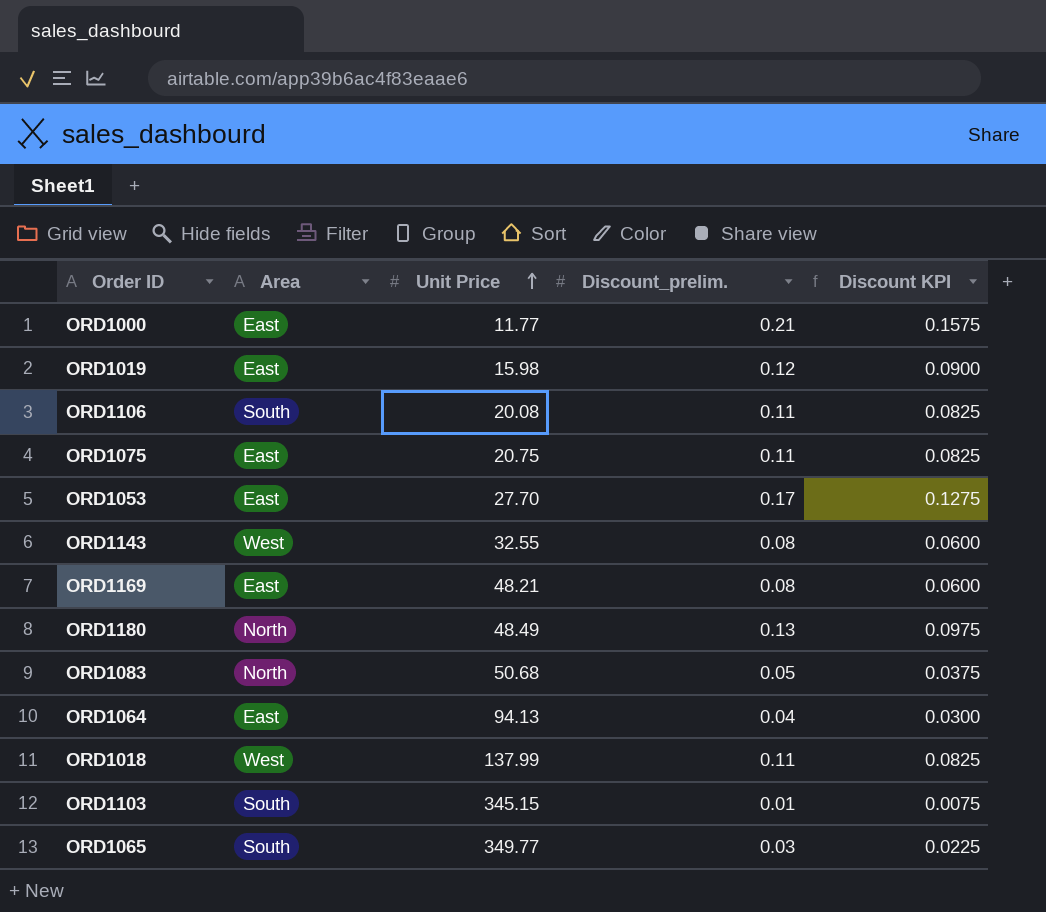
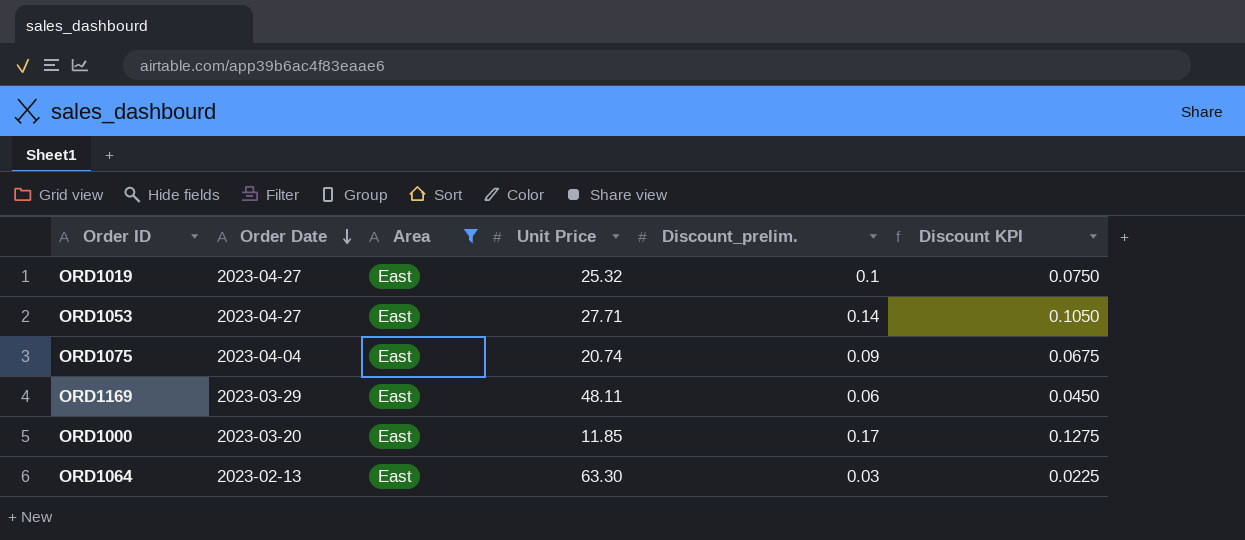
filter: none -> Area = East
row order: Unit Price ascending -> Order Date descending
column Order Date | position: none -> 2
ORD1019 | Unit Price: 15.98 -> 25.32
ORD1019 | Discount_prelim.: 0.12 -> 0.1
ORD1019 | Discount KPI: 0.0900 -> 0.0750
ORD1053 | Unit Price: 27.70 -> 27.71
ORD1053 | Discount_prelim.: 0.17 -> 0.14
ORD1053 | Discount KPI: 0.1275 -> 0.1050
ORD1075 | Unit Price: 20.75 -> 20.74
ORD1075 | Discount_prelim.: 0.11 -> 0.09
ORD1075 | Discount KPI: 0.0825 -> 0.0675
ORD1169 | Unit Price: 48.21 -> 48.11
ORD1169 | Discount_prelim.: 0.08 -> 0.06
ORD1169 | Discount KPI: 0.0600 -> 0.0450
ORD1000 | Unit Price: 11.77 -> 11.85
ORD1000 | Discount_prelim.: 0.21 -> 0.17
ORD1000 | Discount KPI: 0.1575 -> 0.1275
ORD1064 | Unit Price: 94.13 -> 63.30
ORD1064 | Discount_prelim.: 0.04 -> 0.03
ORD1064 | Discount KPI: 0.0300 -> 0.0225

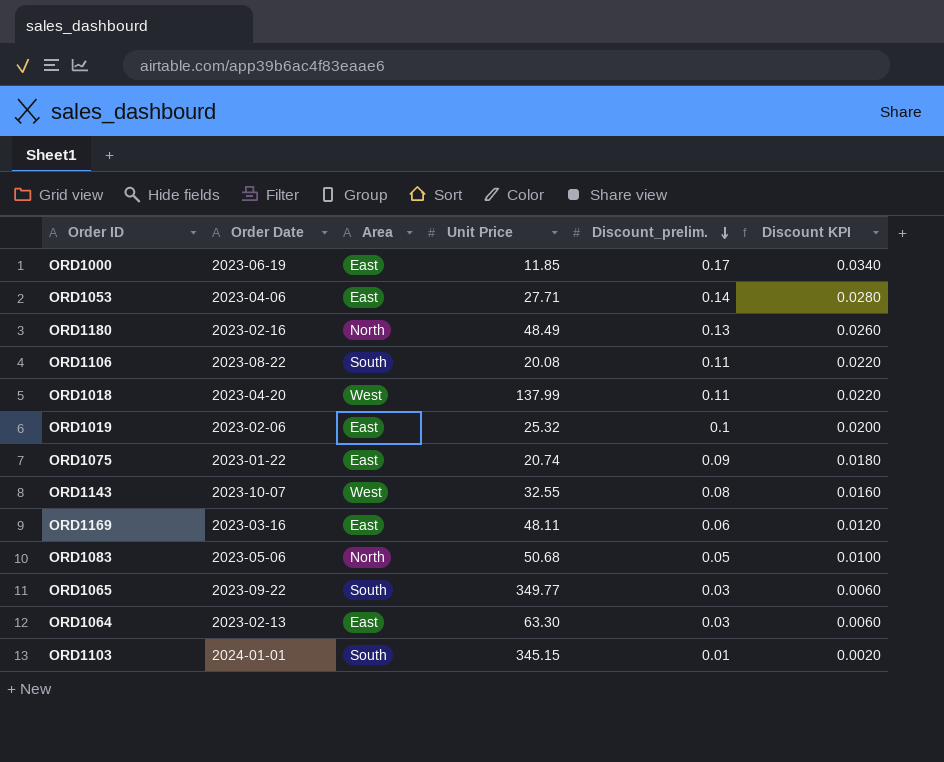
filter: Area = East -> none
row order: Order Date descending -> Discount_prelim. descending
column Discount KPI | formula: [Discount_prelim.] * 0.75 -> [Discount_prelim.] * 0.2
ORD1000 | Order Date: 2023-03-20 -> 2023-06-19
ORD1053 | Order Date: 2023-04-27 -> 2023-04-06
ORD1019 | Order Date: 2023-04-27 -> 2023-02-06
ORD1075 | Order Date: 2023-04-04 -> 2023-01-22
ORD1169 | Order Date: 2023-03-29 -> 2023-03-16

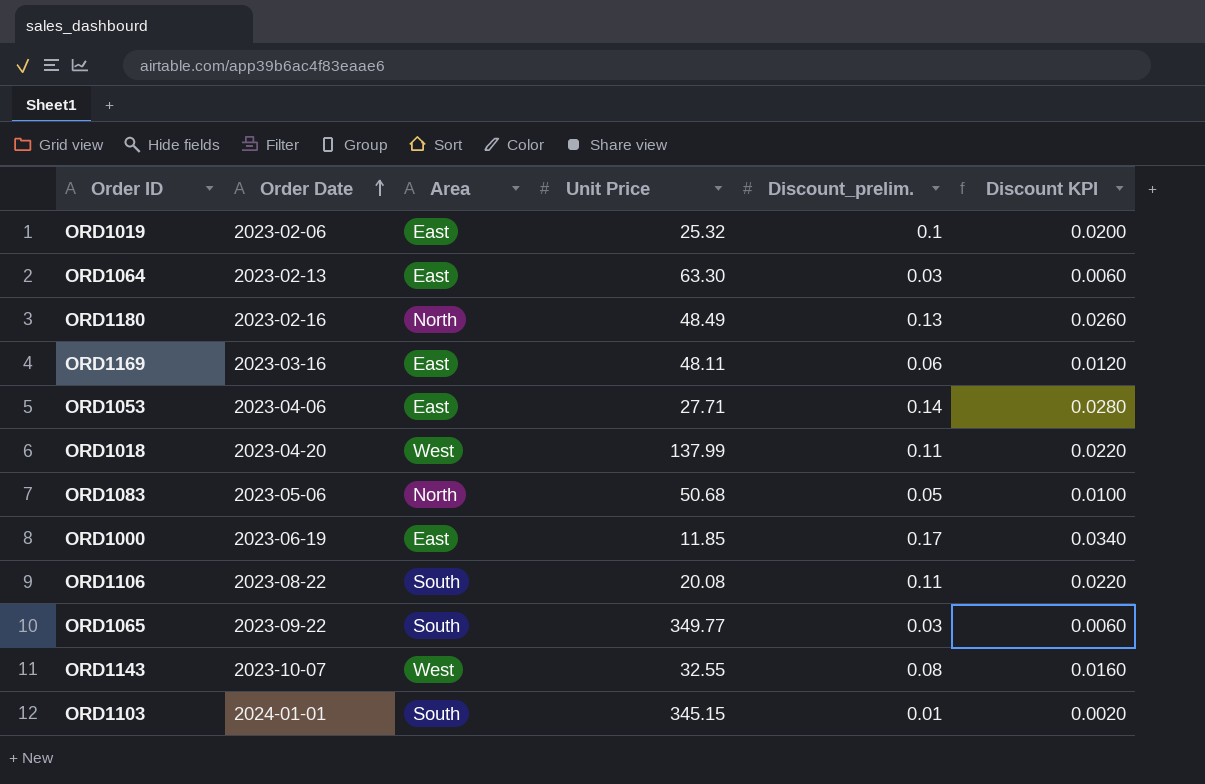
row order: Discount_prelim. descending -> Order Date ascending
row ORD1075: 2023-01-22 | East | 20.74 | 0.09 | 0.0180 -> none

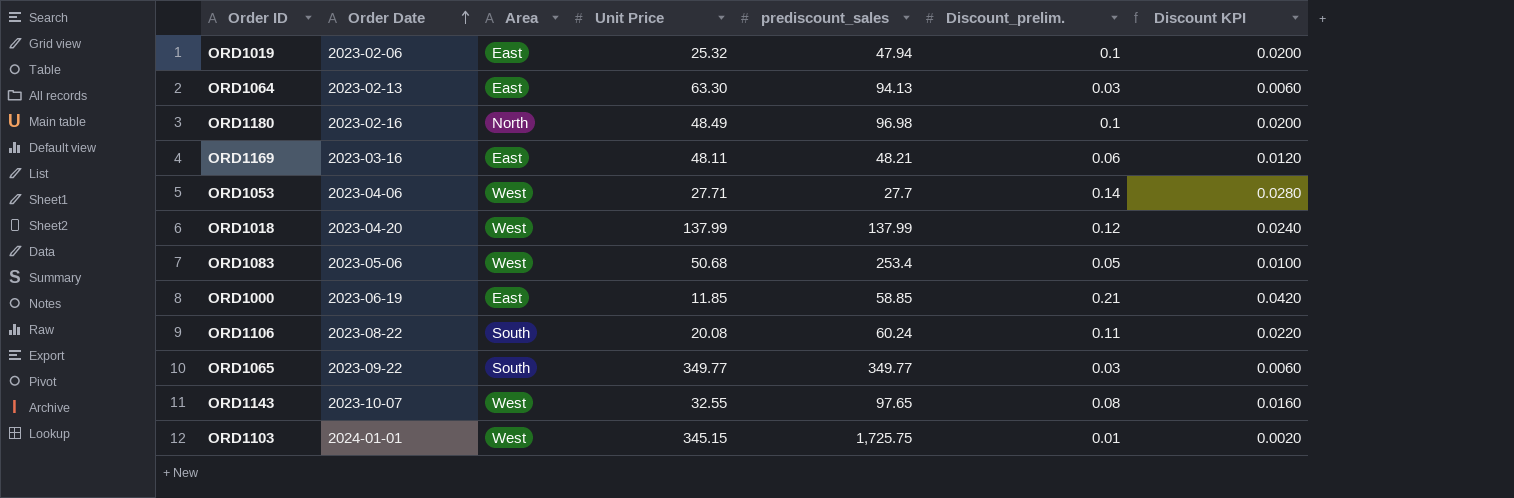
column prediscount_sales | position: none -> 5
ORD1180 | Discount_prelim.: 0.13 -> 0.1
ORD1180 | Discount KPI: 0.0260 -> 0.0200
ORD1053 | Area: East -> West
ORD1018 | Discount_prelim.: 0.11 -> 0.12
ORD1018 | Discount KPI: 0.0220 -> 0.0240
ORD1083 | Area: North -> West
ORD1000 | Discount_prelim.: 0.17 -> 0.21
ORD1000 | Discount KPI: 0.0340 -> 0.0420
ORD1103 | Area: South -> West

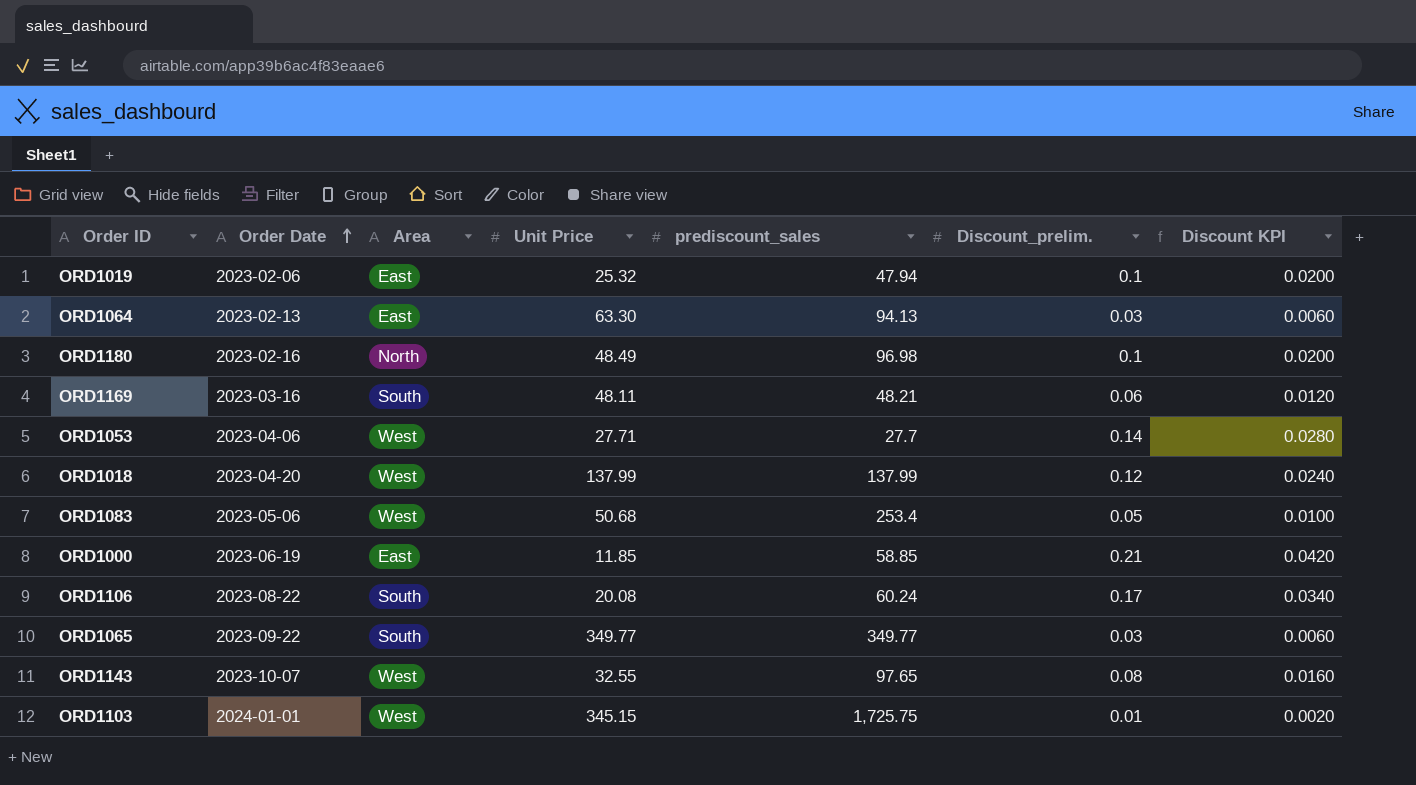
ORD1169 | Area: East -> South
ORD1106 | Discount_prelim.: 0.11 -> 0.17
ORD1106 | Discount KPI: 0.0220 -> 0.0340

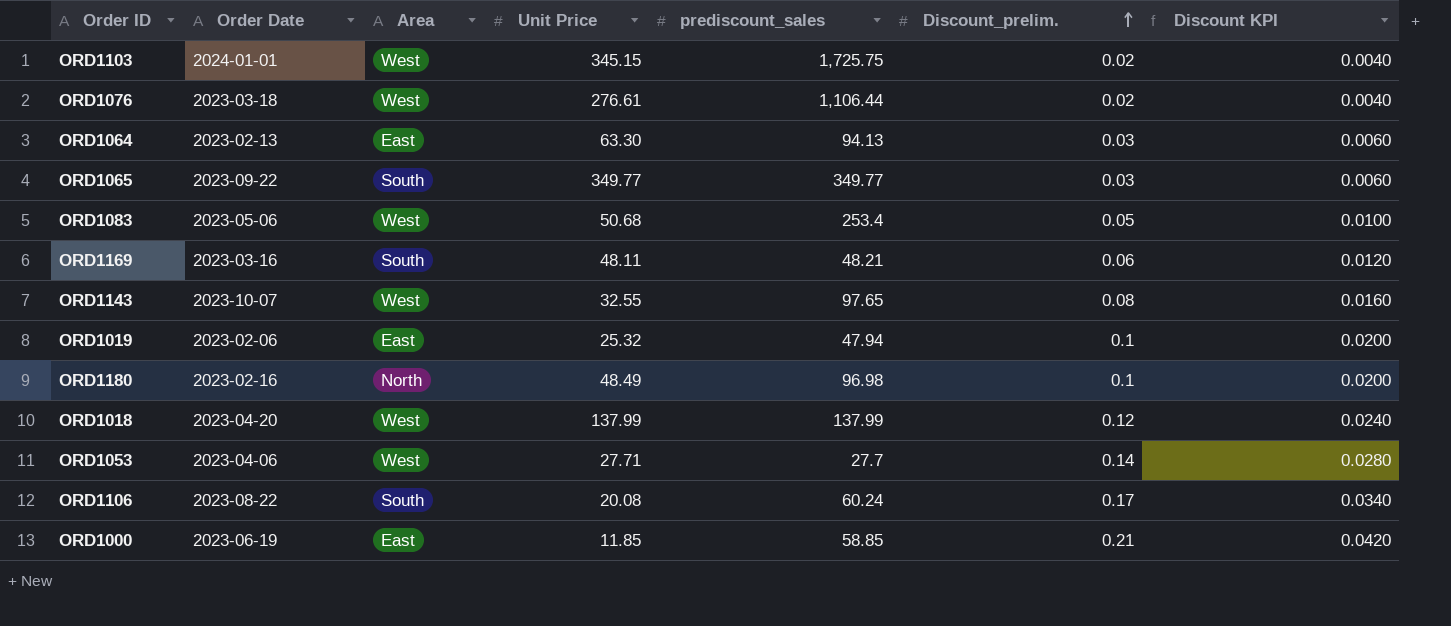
row order: Order Date ascending -> Discount_prelim. ascending
ORD1103 | Discount_prelim.: 0.01 -> 0.02
ORD1103 | Discount KPI: 0.0020 -> 0.0040
row ORD1076: none -> 2023-03-18 | West | 276.61 | 1,106.44 | 0.02 | 0.0040

